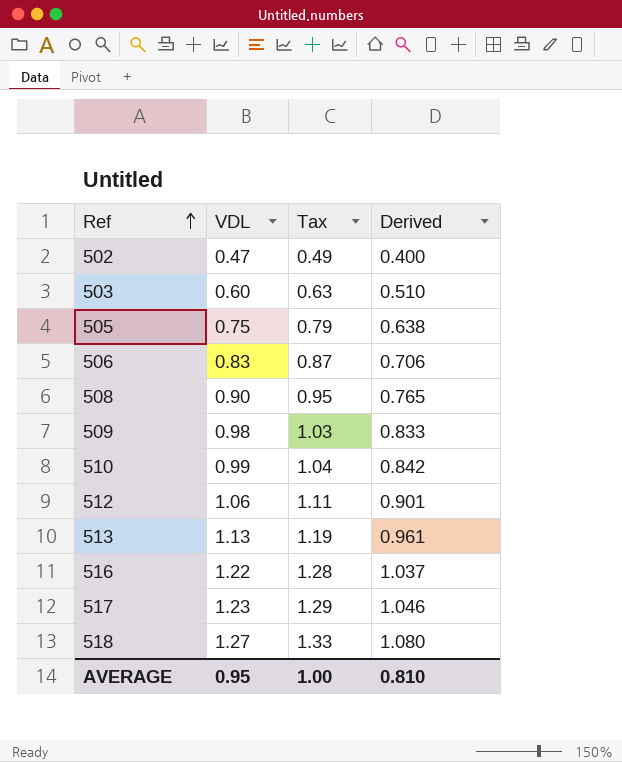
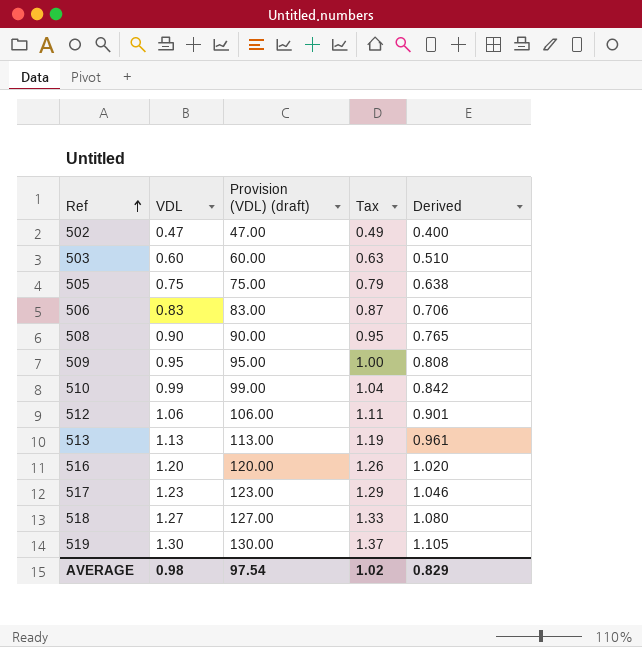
column Provision (VDL) (draft) | formula: none -> [VDL] * 100
509 | VDL: 0.98 -> 0.95
509 | Tax: 1.03 -> 1.00
509 | Derived: 0.833 -> 0.808
516 | VDL: 1.22 -> 1.20
516 | Tax: 1.28 -> 1.26
516 | Derived: 1.037 -> 1.020
row 519: none -> 1.30 | 130.00 | 1.37 | 1.105
AVERAGE | VDL: 0.95 -> 0.98
AVERAGE | Tax: 1.00 -> 1.02
AVERAGE | Derived: 0.810 -> 0.829

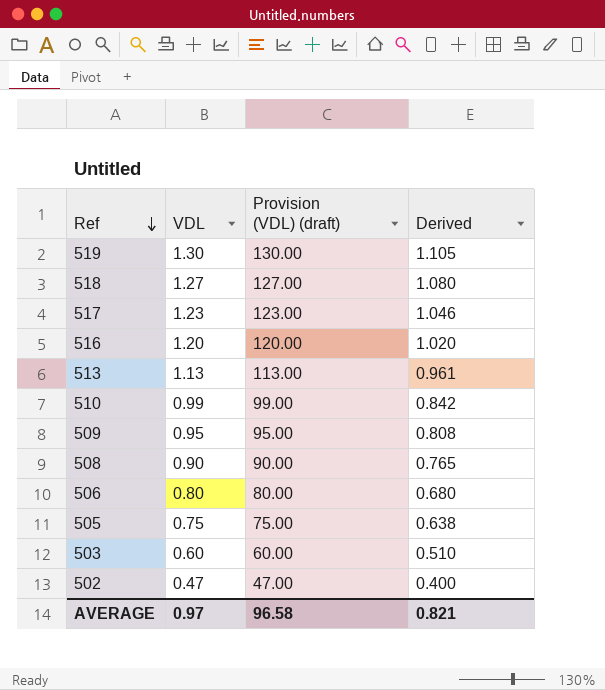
row order: Ref ascending -> Ref descending
column Tax | formula: [VDL] * 1.05 -> none
row 512: 1.06 | 106.00 | 1.11 | 0.901 -> none
506 | VDL: 0.83 -> 0.80
506 | Provision (VDL) (draft): 83.00 -> 80.00
506 | Derived: 0.706 -> 0.680
AVERAGE | VDL: 0.98 -> 0.97
AVERAGE | Provision (VDL) (draft): 97.54 -> 96.58
AVERAGE | Derived: 0.829 -> 0.821

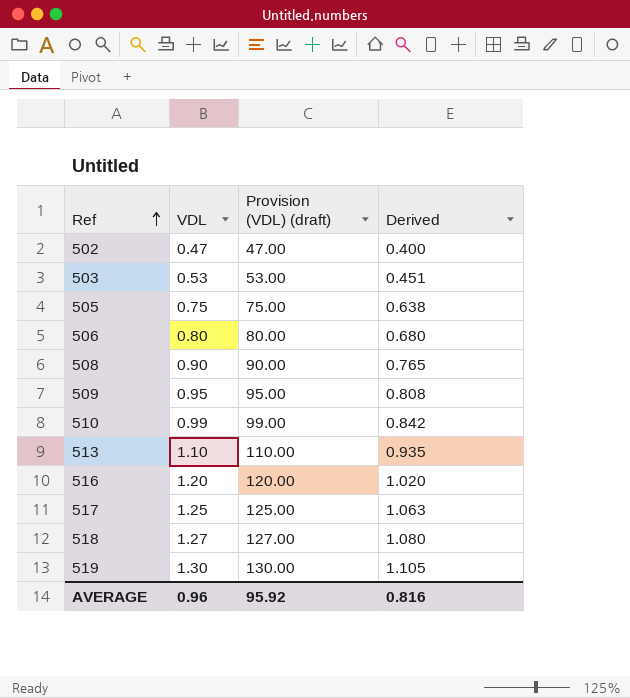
row order: Ref descending -> Ref ascending
503 | VDL: 0.60 -> 0.53
503 | Provision (VDL) (draft): 60.00 -> 53.00
503 | Derived: 0.510 -> 0.451
513 | VDL: 1.13 -> 1.10
513 | Provision (VDL) (draft): 113.00 -> 110.00
513 | Derived: 0.961 -> 0.935
517 | VDL: 1.23 -> 1.25
517 | Provision (VDL) (draft): 123.00 -> 125.00
517 | Derived: 1.046 -> 1.063
AVERAGE | VDL: 0.97 -> 0.96
AVERAGE | Provision (VDL) (draft): 96.58 -> 95.92
AVERAGE | Derived: 0.821 -> 0.816

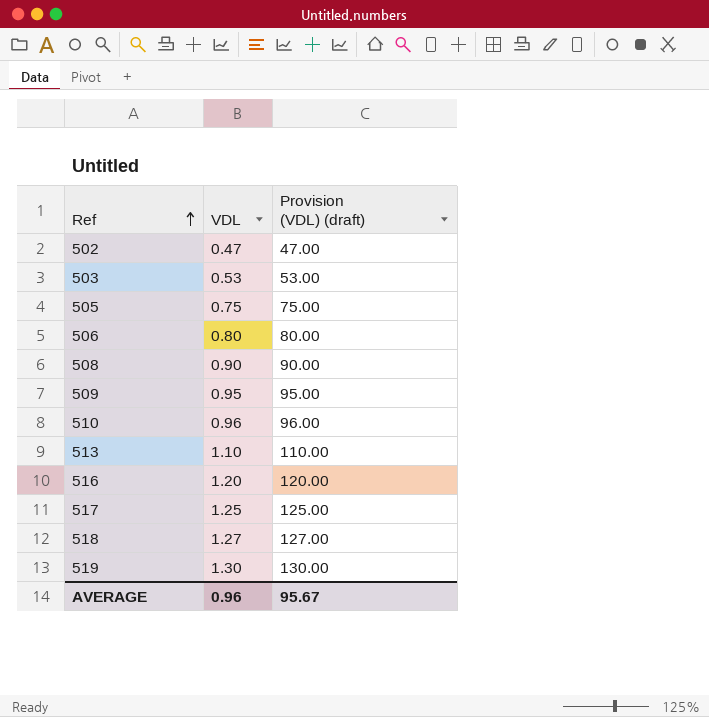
column Derived | formula: [VDL] * 0.85 -> none
510 | VDL: 0.99 -> 0.96
510 | Provision (VDL) (draft): 99.00 -> 96.00
AVERAGE | Provision (VDL) (draft): 95.92 -> 95.67

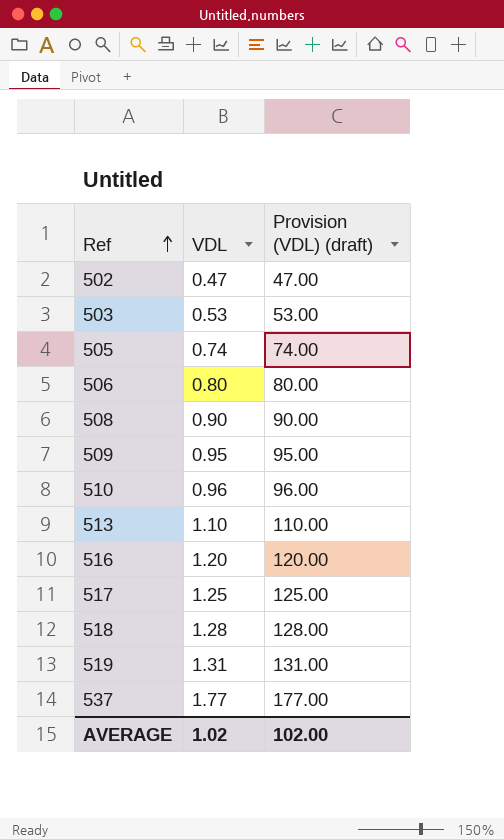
505 | VDL: 0.75 -> 0.74
505 | Provision (VDL) (draft): 75.00 -> 74.00
518 | VDL: 1.27 -> 1.28
518 | Provision (VDL) (draft): 127.00 -> 128.00
519 | VDL: 1.30 -> 1.31
519 | Provision (VDL) (draft): 130.00 -> 131.00
row 537: none -> 1.77 | 177.00
AVERAGE | VDL: 0.96 -> 1.02
AVERAGE | Provision (VDL) (draft): 95.67 -> 102.00

